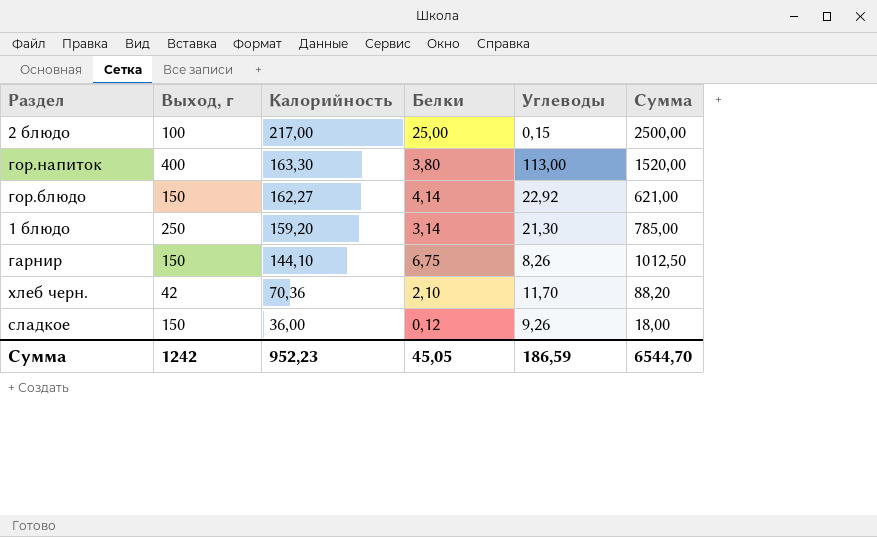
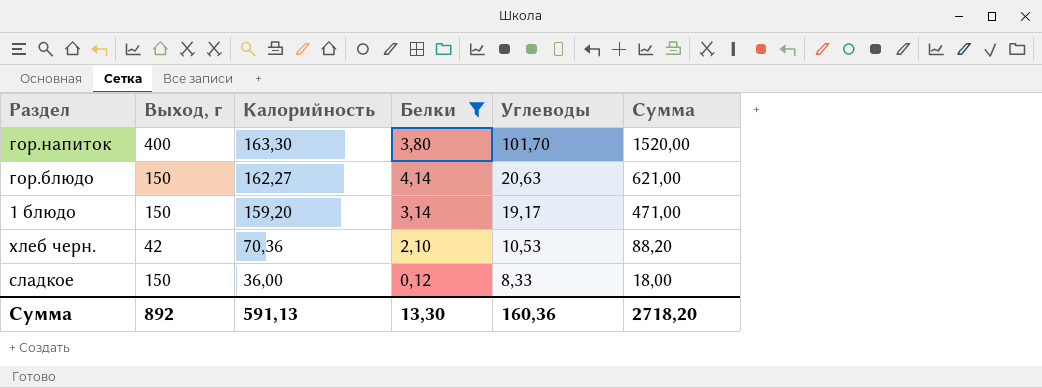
filter: none -> Белки <= 4,14
гор.напиток | Углеводы: 113,00 -> 101,70
гор.блюдо | Углеводы: 22,92 -> 20,63
1 блюдо | Выход, г: 250 -> 150
1 блюдо | Углеводы: 21,30 -> 19,17
1 блюдо | Сумма: 785,00 -> 471,00
хлеб черн. | Углеводы: 11,70 -> 10,53
сладкое | Углеводы: 9,26 -> 8,33
Сумма | Выход, г: 1242 -> 892
Сумма | Калорийность: 952,23 -> 591,13
Сумма | Белки: 45,05 -> 13,30
Сумма | Углеводы: 186,59 -> 160,36
Сумма | Сумма: 6544,70 -> 2718,20

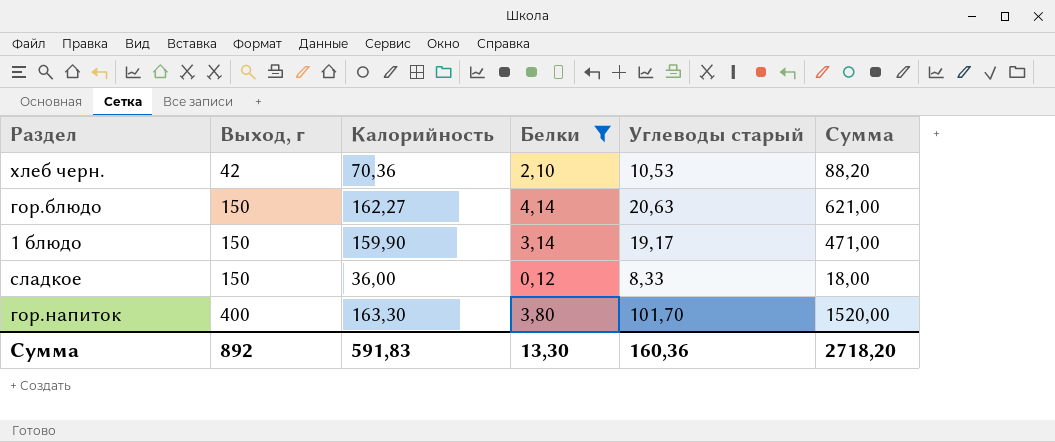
row order: Калорийность descending -> Выход, г ascending
column name: Углеводы -> Углеводы старый
1 блюдо | Калорийность: 159,20 -> 159,90
Сумма | Калорийность: 591,13 -> 591,83

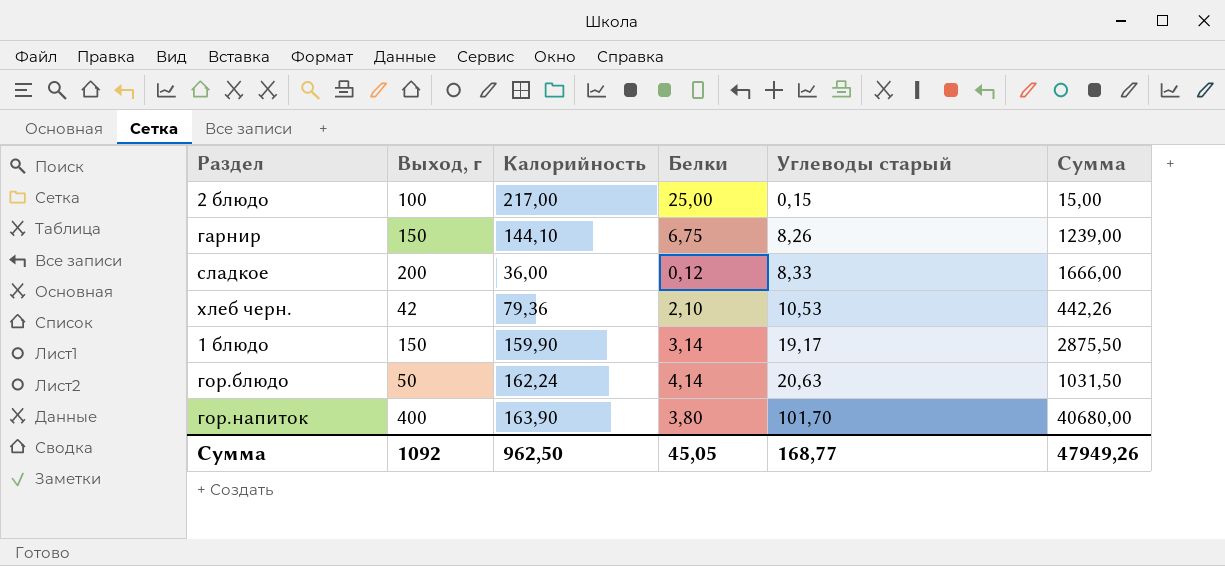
filter: Белки <= 4,14 -> none
row order: Выход, г ascending -> Углеводы старый ascending
column Сумма | formula: [Выход, г] * [Белки] -> [Выход, г] * [Углеводы старый]
сладкое | Выход, г: 150 -> 200
хлеб черн. | Калорийность: 70,36 -> 79,36
гор.блюдо | Выход, г: 150 -> 50
гор.блюдо | Калорийность: 162,27 -> 162,24
гор.напиток | Калорийность: 163,30 -> 163,90
Сумма | Выход, г: 892 -> 1092
Сумма | Калорийность: 591,83 -> 962,50
Сумма | Белки: 13,30 -> 45,05
Сумма | Углеводы старый: 160,36 -> 168,77
Сумма | Сумма: 2718,20 -> 47949,26

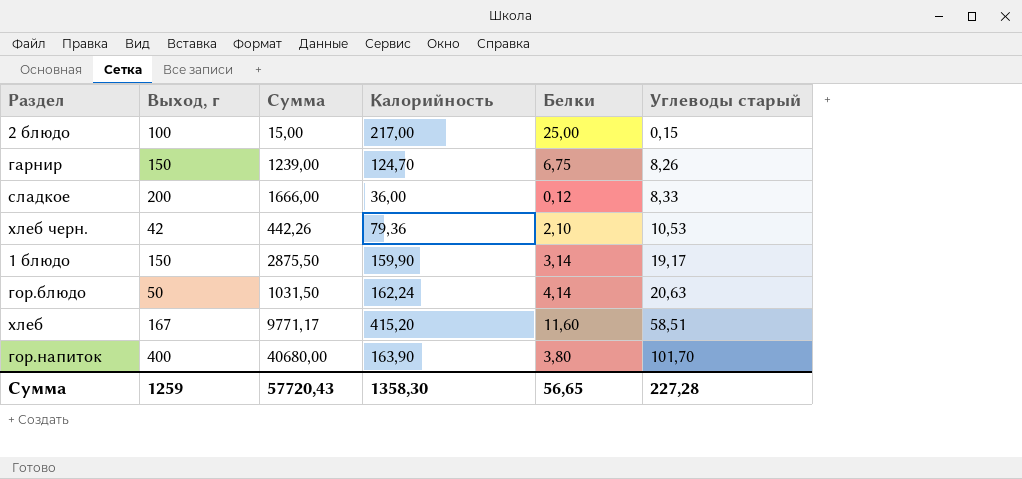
column Сумма | position: 6 -> 3
гарнир | Калорийность: 144,10 -> 124,70
row хлеб: none -> 167 | 9771,17 | 415,20 | 11,60 | 58,51
Сумма | Выход, г: 1092 -> 1259
Сумма | Сумма: 47949,26 -> 57720,43
Сумма | Калорийность: 962,50 -> 1358,30
Сумма | Белки: 45,05 -> 56,65
Сумма | Углеводы старый: 168,77 -> 227,28

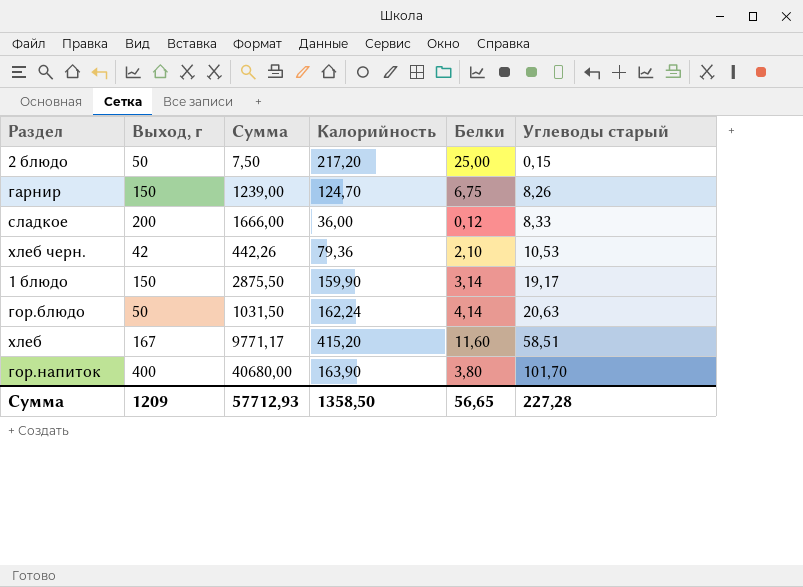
2 блюдо | Выход, г: 100 -> 50
2 блюдо | Сумма: 15,00 -> 7,50
2 блюдо | Калорийность: 217,00 -> 217,20
Сумма | Выход, г: 1259 -> 1209
Сумма | Сумма: 57720,43 -> 57712,93
Сумма | Калорийность: 1358,30 -> 1358,50

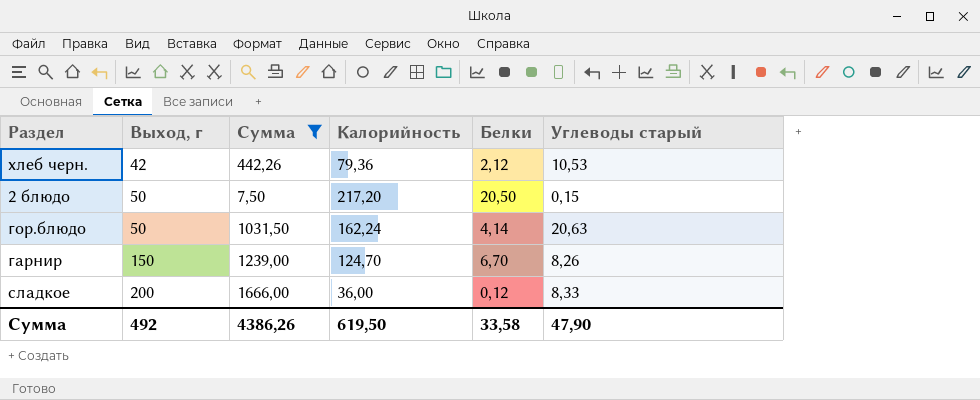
filter: none -> Сумма <= 1666,00
row order: Углеводы старый ascending -> Выход, г ascending
хлеб черн. | Белки: 2,10 -> 2,12
2 блюдо | Белки: 25,00 -> 20,50
гарнир | Белки: 6,75 -> 6,70
Сумма | Выход, г: 1209 -> 492
Сумма | Сумма: 57712,93 -> 4386,26
Сумма | Калорийность: 1358,50 -> 619,50
Сумма | Белки: 56,65 -> 33,58
Сумма | Углеводы старый: 227,28 -> 47,90

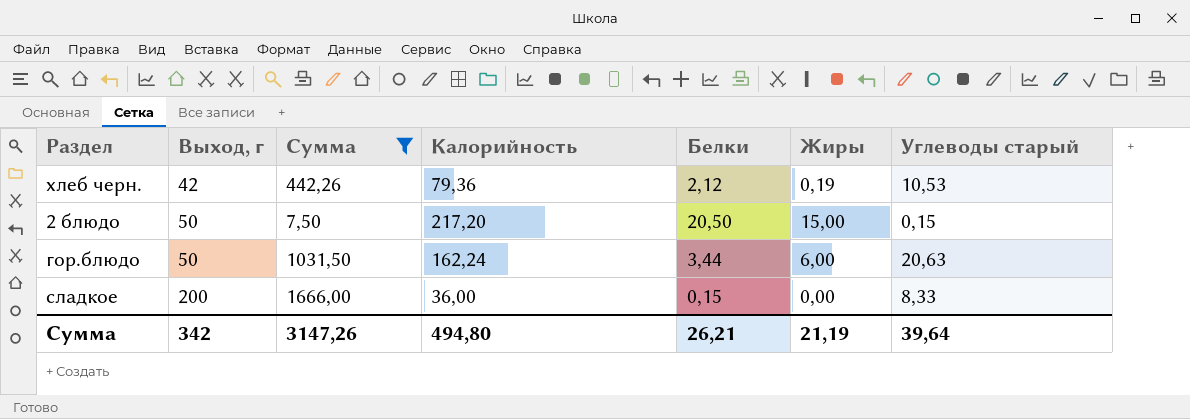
column Жиры | position: none -> 6
row гарнир: 150 | 1239,00 | 124,70 | 6,70 | 8,26 -> none
гор.блюдо | Белки: 4,14 -> 3,44
сладкое | Белки: 0,12 -> 0,15
Сумма | Выход, г: 492 -> 342
Сумма | Сумма: 4386,26 -> 3147,26
Сумма | Калорийность: 619,50 -> 494,80
Сумма | Белки: 33,58 -> 26,21
Сумма | Углеводы старый: 47,90 -> 39,64

